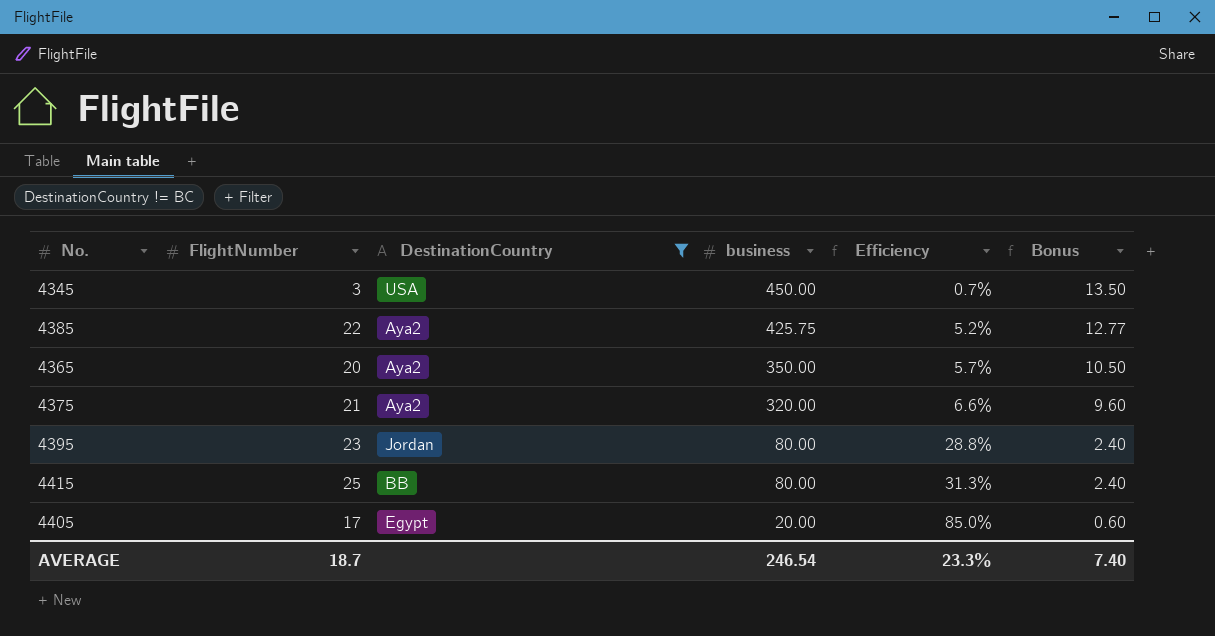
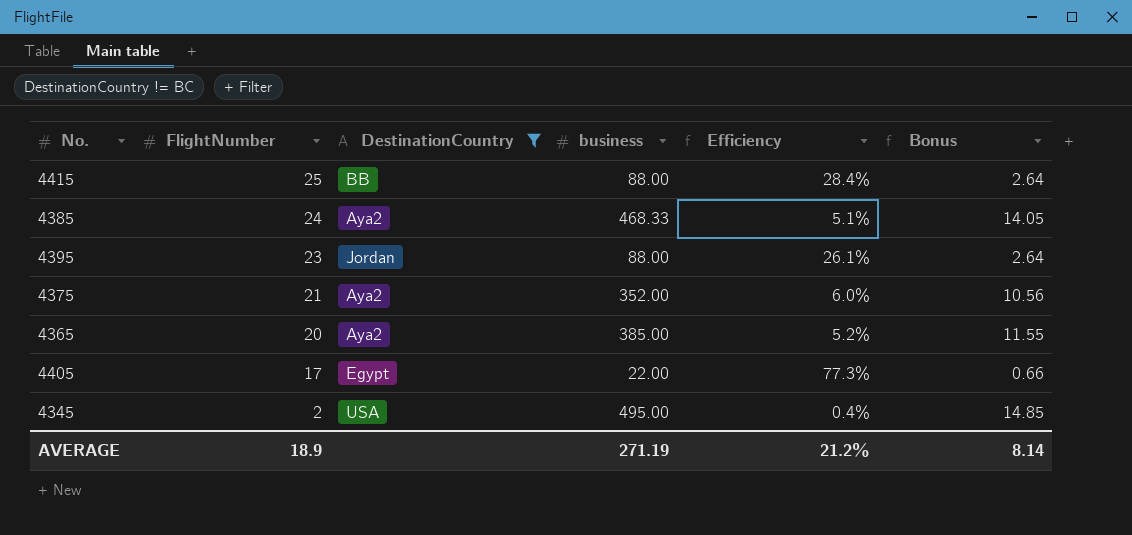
row order: business descending -> FlightNumber descending
4415 | business: 80.00 -> 88.00
4415 | Efficiency: 31.3% -> 28.4%
4415 | Bonus: 2.40 -> 2.64
4385 | FlightNumber: 22 -> 24
4385 | business: 425.75 -> 468.33
4385 | Efficiency: 5.2% -> 5.1%
4385 | Bonus: 12.77 -> 14.05
4395 | business: 80.00 -> 88.00
4395 | Efficiency: 28.8% -> 26.1%
4395 | Bonus: 2.40 -> 2.64
4375 | business: 320.00 -> 352.00
4375 | Efficiency: 6.6% -> 6.0%
4375 | Bonus: 9.60 -> 10.56
4365 | business: 350.00 -> 385.00
4365 | Efficiency: 5.7% -> 5.2%
4365 | Bonus: 10.50 -> 11.55
4405 | business: 20.00 -> 22.00
4405 | Efficiency: 85.0% -> 77.3%
4405 | Bonus: 0.60 -> 0.66
4345 | FlightNumber: 3 -> 2
4345 | business: 450.00 -> 495.00
4345 | Efficiency: 0.7% -> 0.4%
4345 | Bonus: 13.50 -> 14.85
AVERAGE | FlightNumber: 18.7 -> 18.9
AVERAGE | business: 246.54 -> 271.19
AVERAGE | Efficiency: 23.3% -> 21.2%
AVERAGE | Bonus: 7.40 -> 8.14

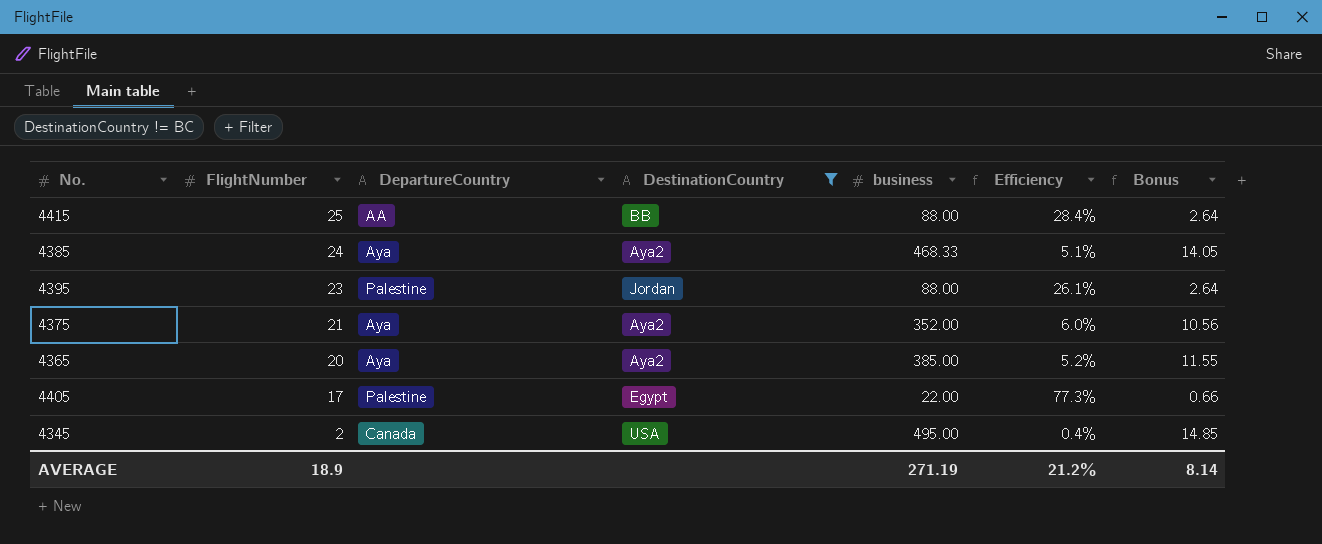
column DepartureCountry | position: none -> 3

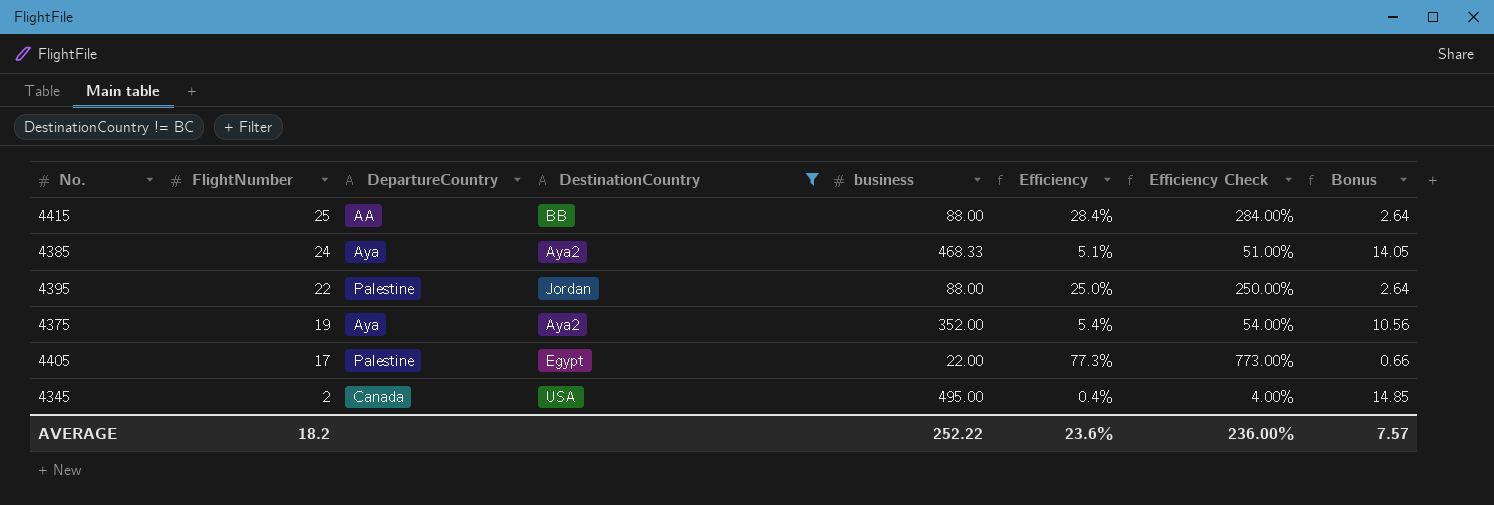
column Efficiency Check | formula: none -> [Efficiency] * 10
row 4365: 20 | Aya | Aya2 | 385.00 | 5.2% | 11.55 -> none
4395 | FlightNumber: 23 -> 22
4395 | Efficiency: 26.1% -> 25.0%
4375 | FlightNumber: 21 -> 19
4375 | Efficiency: 6.0% -> 5.4%
AVERAGE | FlightNumber: 18.9 -> 18.2
AVERAGE | business: 271.19 -> 252.22
AVERAGE | Efficiency: 21.2% -> 23.6%
AVERAGE | Bonus: 8.14 -> 7.57

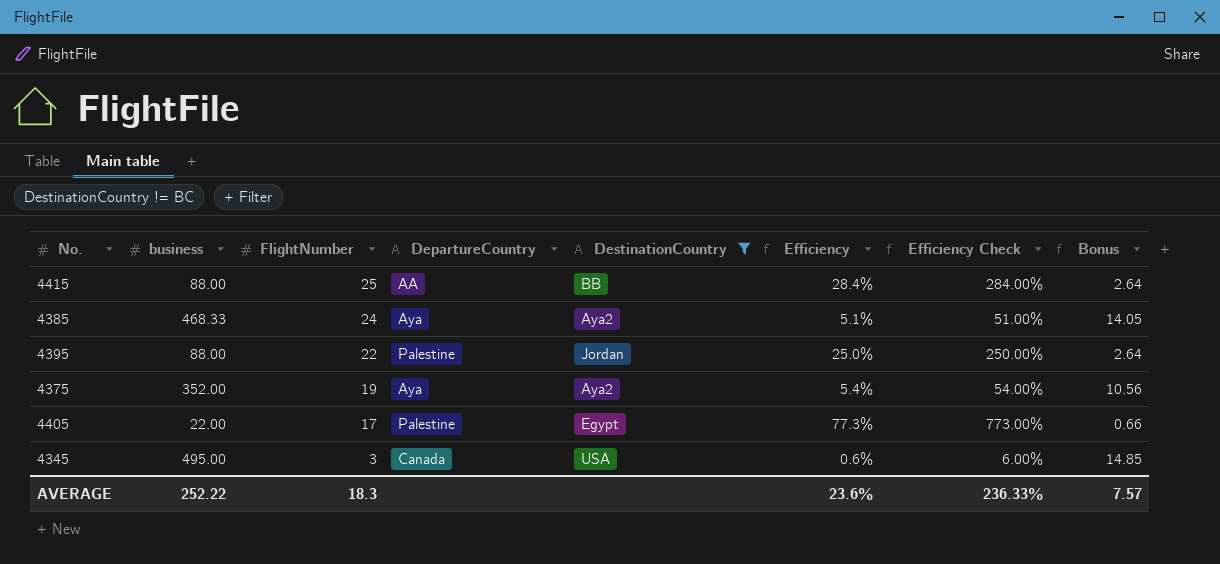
column business | position: 5 -> 2
4345 | FlightNumber: 2 -> 3
4345 | Efficiency: 0.4% -> 0.6%
4345 | Efficiency Check: 4.00% -> 6.00%
AVERAGE | FlightNumber: 18.2 -> 18.3
AVERAGE | Efficiency Check: 236.00% -> 236.33%

